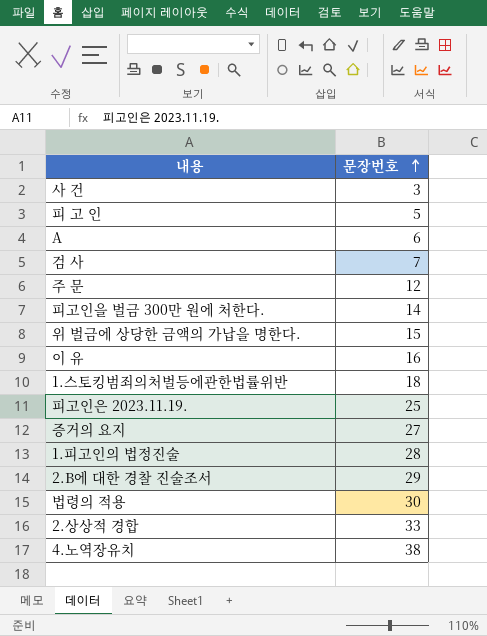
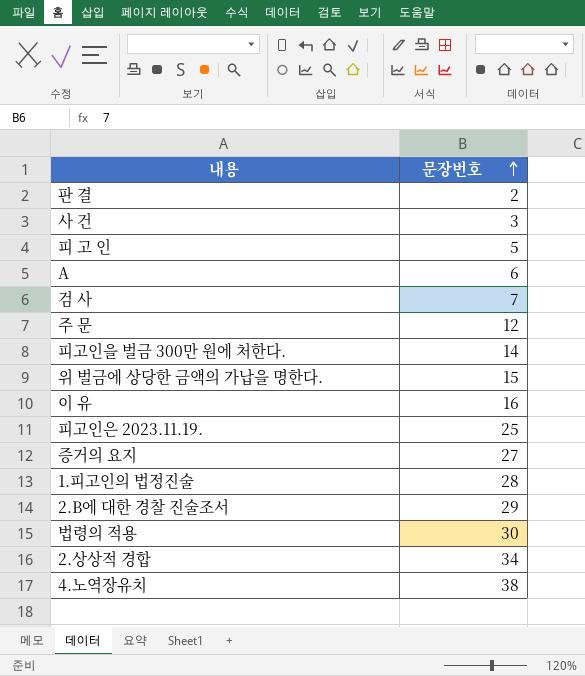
row 1.스토킹범죄의처벌등에관한법률위반: 18 -> none
row 판 결: none -> 2
2.상상적 경합 | 문장번호: 33 -> 34

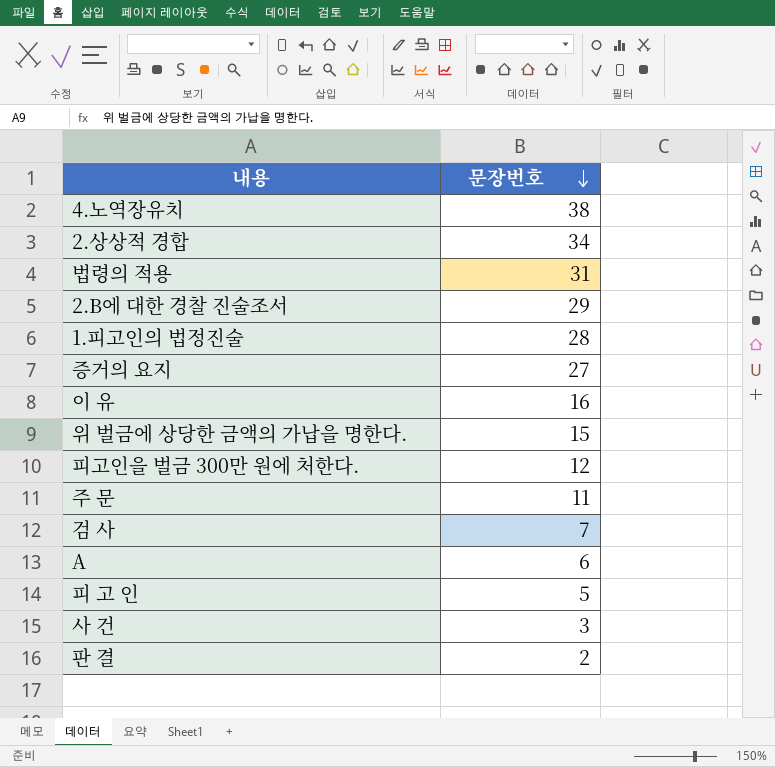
row order: 문장번호 ascending -> 문장번호 descending
row 피고인은 2023.11.19.: 25 -> none
법령의 적용 | 문장번호: 30 -> 31
피고인을 벌금 300만 원에 처한다. | 문장번호: 14 -> 12
주 문 | 문장번호: 12 -> 11

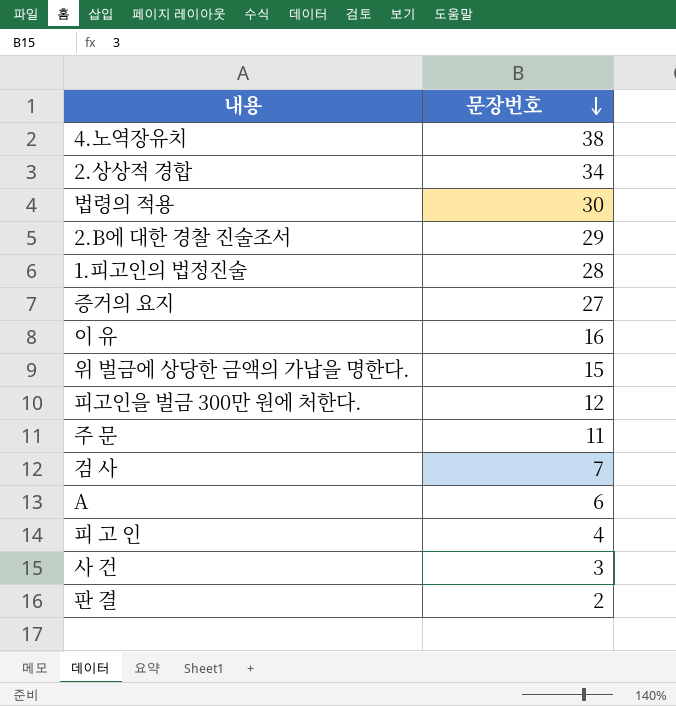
법령의 적용 | 문장번호: 31 -> 30
피 고 인 | 문장번호: 5 -> 4

